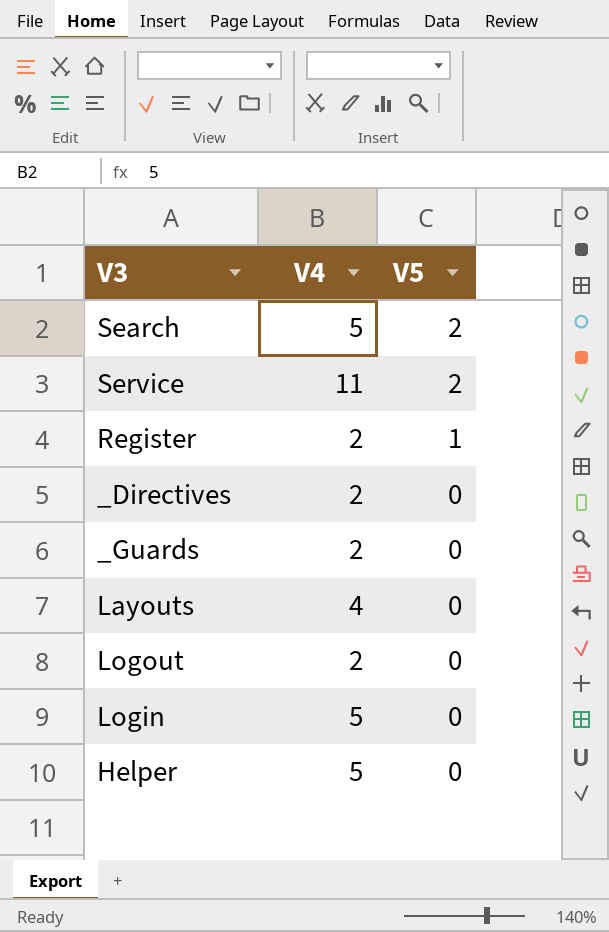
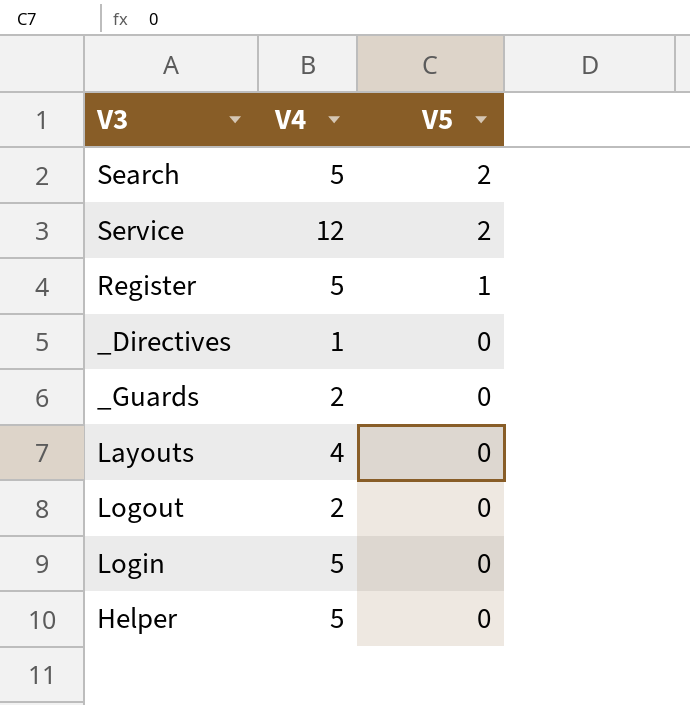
Service | V4: 11 -> 12
Register | V4: 2 -> 5
_Directives | V4: 2 -> 1

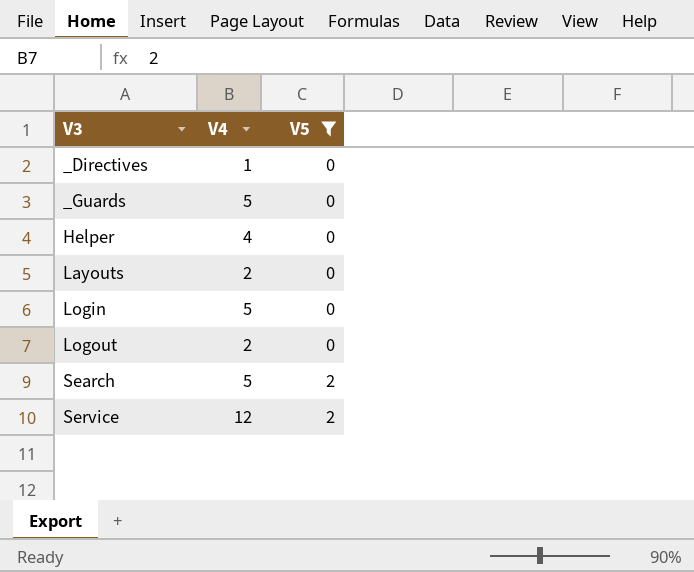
filter: none -> V5 != 1
row order: V5 descending -> V3 ascending
_Guards | V4: 2 -> 5
Helper | V4: 5 -> 4
Layouts | V4: 4 -> 2

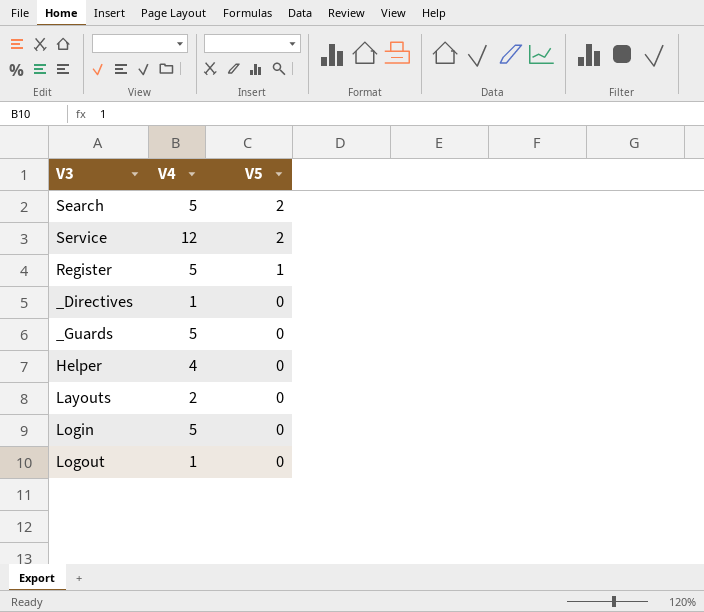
filter: V5 != 1 -> none
row order: V3 ascending -> V5 descending
Logout | V4: 2 -> 1

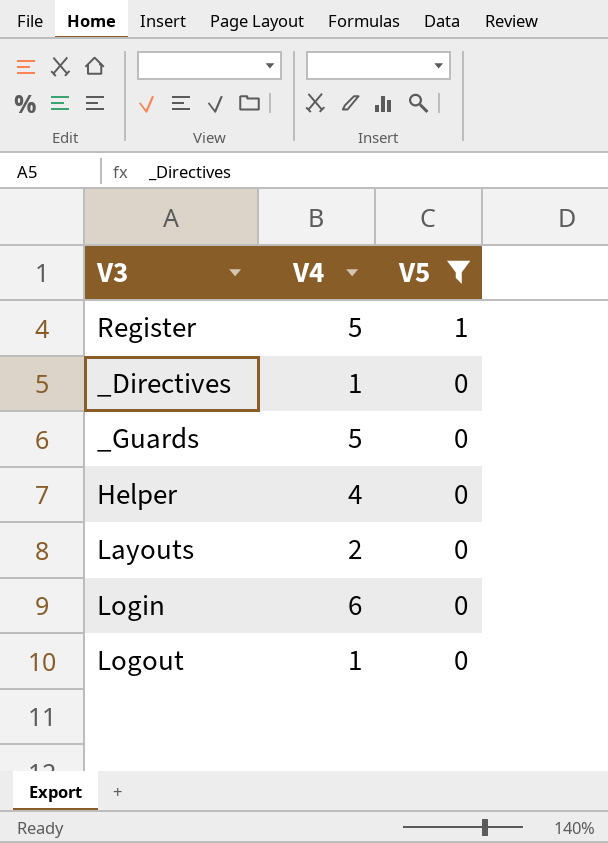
filter: none -> V5 != 2
Login | V4: 5 -> 6

